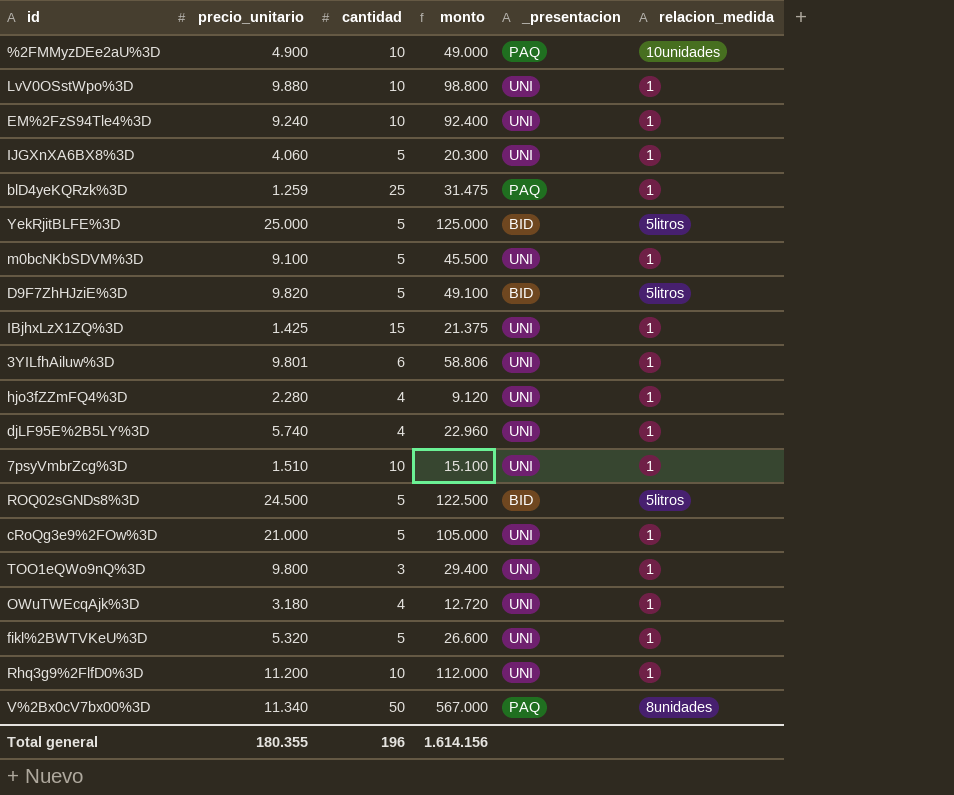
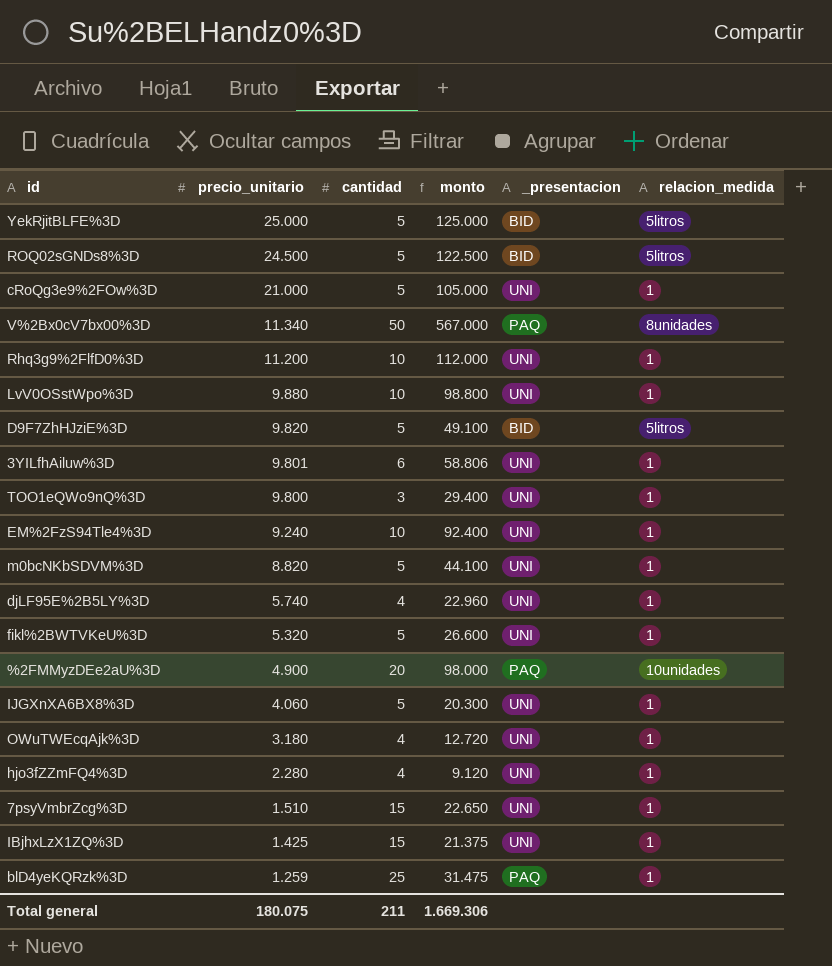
row order: none -> precio_unitario descending
m0bcNKbSDVM%3D | precio_unitario: 9.100 -> 8.820
m0bcNKbSDVM%3D | monto: 45.500 -> 44.100
%2FMMyzDEe2aU%3D | cantidad: 10 -> 20
%2FMMyzDEe2aU%3D | monto: 49.000 -> 98.000
7psyVmbrZcg%3D | cantidad: 10 -> 15
7psyVmbrZcg%3D | monto: 15.100 -> 22.650
Total general | precio_unitario: 180.355 -> 180.075
Total general | cantidad: 196 -> 211
Total general | monto: 1.614.156 -> 1.669.306

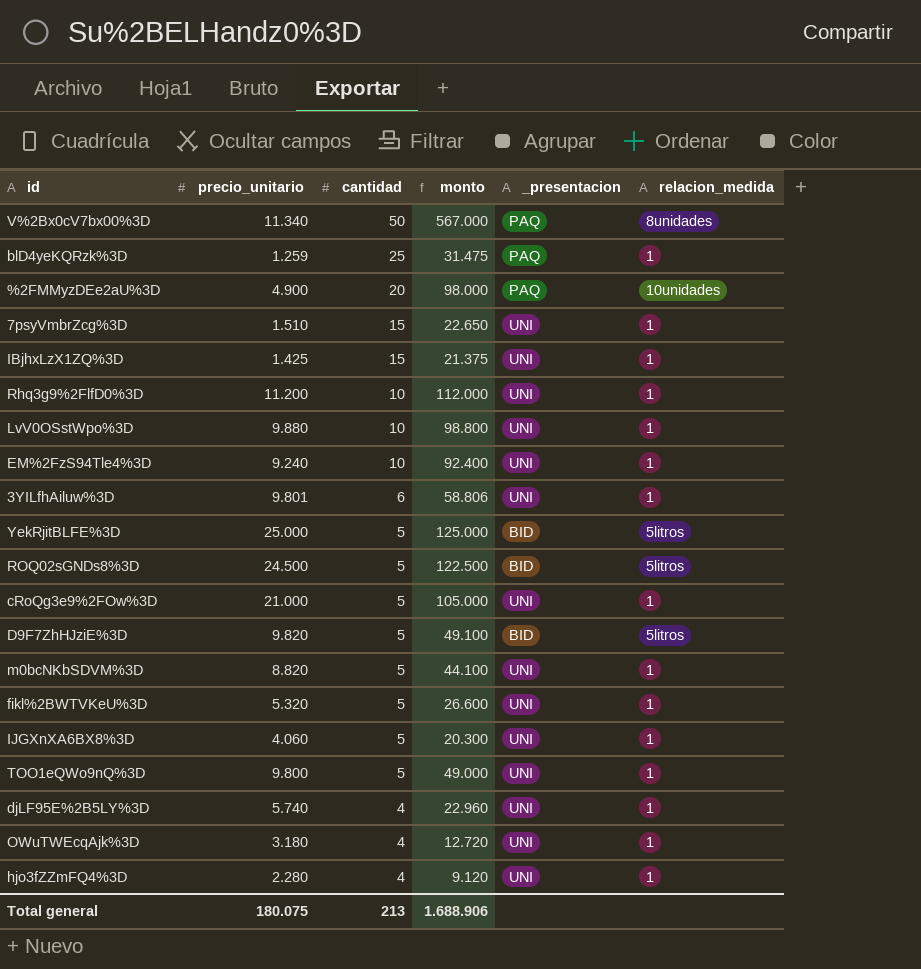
row order: precio_unitario descending -> cantidad descending
TOO1eQWo9nQ%3D | cantidad: 3 -> 5
TOO1eQWo9nQ%3D | monto: 29.400 -> 49.000
Total general | cantidad: 211 -> 213
Total general | monto: 1.669.306 -> 1.688.906

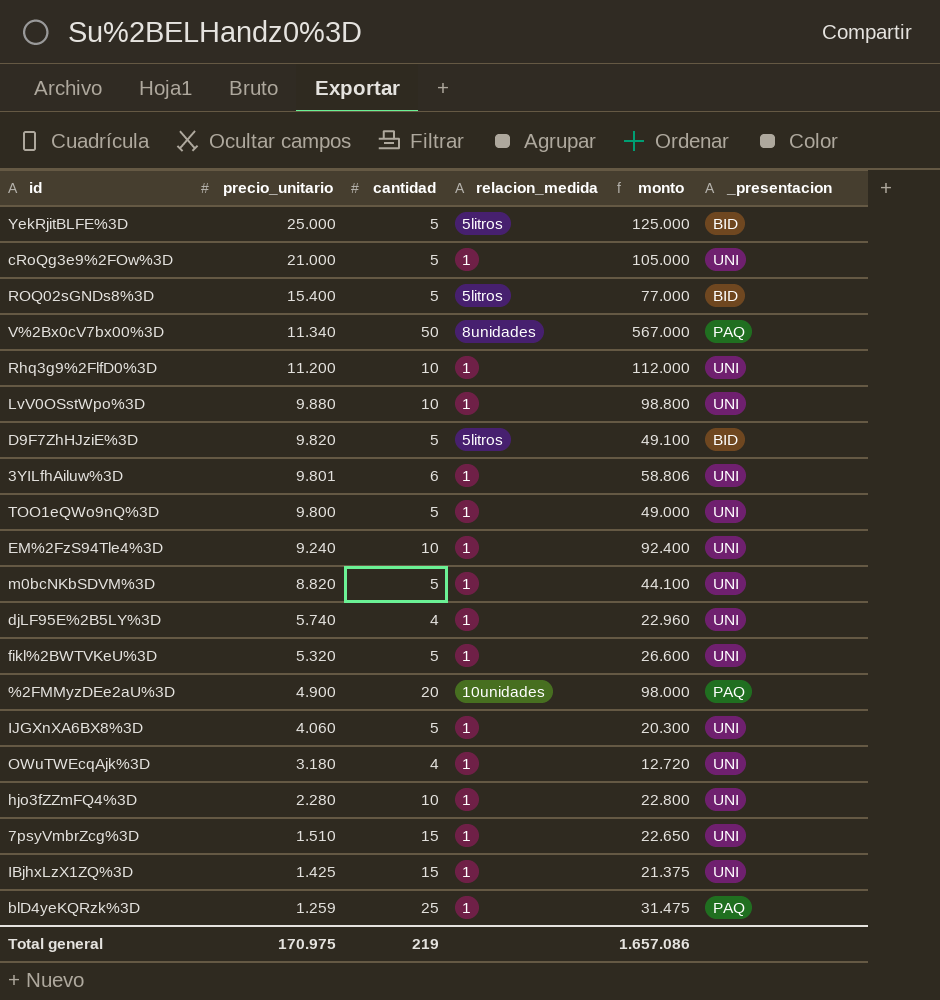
row order: cantidad descending -> precio_unitario descending
column relacion_medida | position: 6 -> 4
ROQ02sGNDs8%3D | precio_unitario: 24.500 -> 15.400
ROQ02sGNDs8%3D | monto: 122.500 -> 77.000
hjo3fZZmFQ4%3D | cantidad: 4 -> 10
hjo3fZZmFQ4%3D | monto: 9.120 -> 22.800
Total general | precio_unitario: 180.075 -> 170.975
Total general | cantidad: 213 -> 219
Total general | monto: 1.688.906 -> 1.657.086

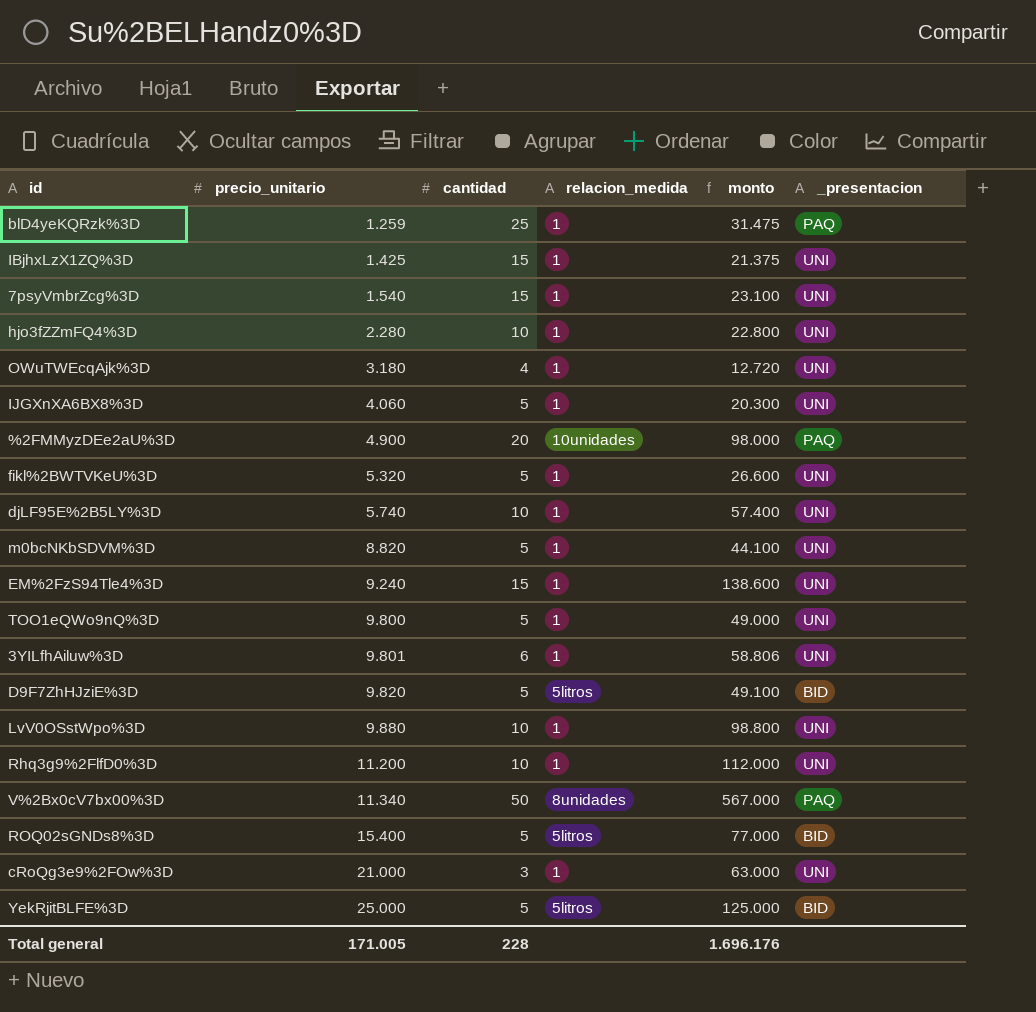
row order: precio_unitario descending -> precio_unitario ascending
7psyVmbrZcg%3D | precio_unitario: 1.510 -> 1.540
7psyVmbrZcg%3D | monto: 22.650 -> 23.100
djLF95E%2B5LY%3D | cantidad: 4 -> 10
djLF95E%2B5LY%3D | monto: 22.960 -> 57.400
EM%2FzS94Tle4%3D | cantidad: 10 -> 15
EM%2FzS94Tle4%3D | monto: 92.400 -> 138.600
cRoQg3e9%2FOw%3D | cantidad: 5 -> 3
cRoQg3e9%2FOw%3D | monto: 105.000 -> 63.000
Total general | precio_unitario: 170.975 -> 171.005
Total general | cantidad: 219 -> 228
Total general | monto: 1.657.086 -> 1.696.176

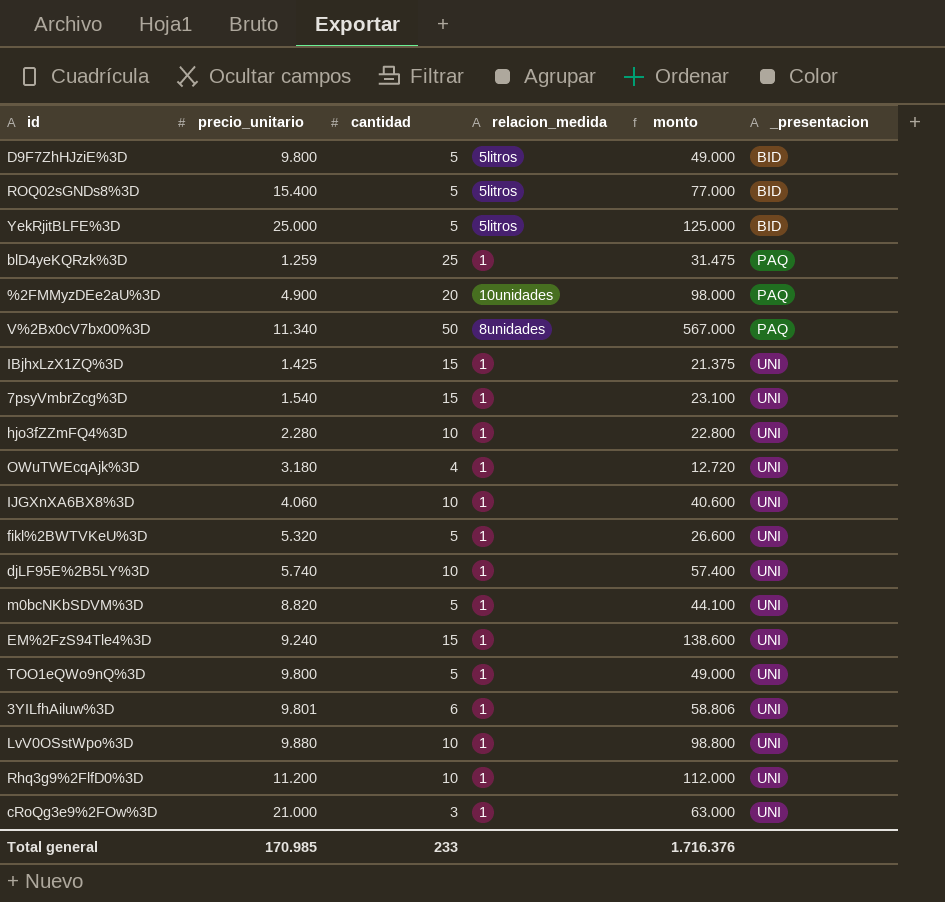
row order: precio_unitario ascending -> _presentacion ascending
D9F7ZhHJziE%3D | precio_unitario: 9.820 -> 9.800
D9F7ZhHJziE%3D | monto: 49.100 -> 49.000
IJGXnXA6BX8%3D | cantidad: 5 -> 10
IJGXnXA6BX8%3D | monto: 20.300 -> 40.600
Total general | precio_unitario: 171.005 -> 170.985
Total general | cantidad: 228 -> 233
Total general | monto: 1.696.176 -> 1.716.376

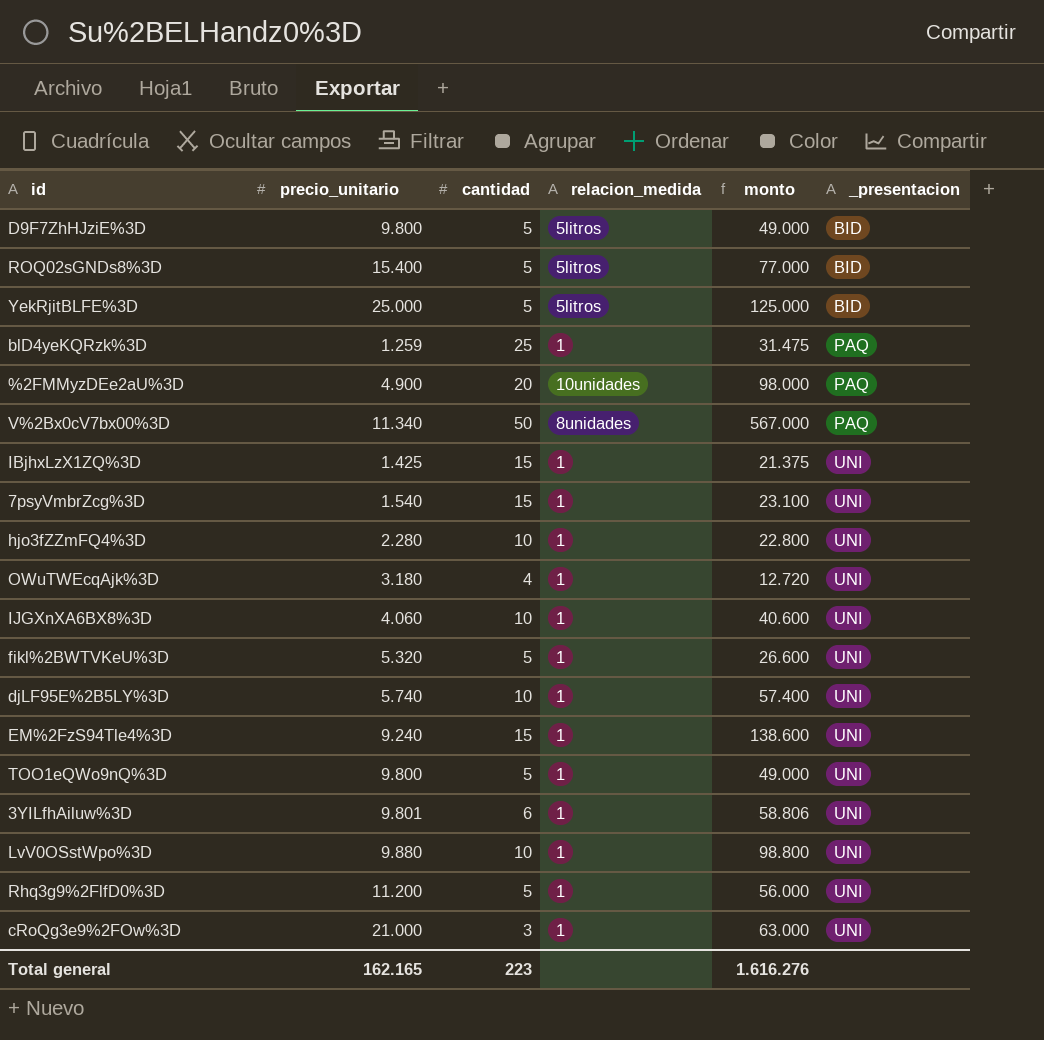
row m0bcNKbSDVM%3D: 8.820 | 5 | 1 | 44.100 | UNI -> none
Rhq3g9%2FlfD0%3D | cantidad: 10 -> 5
Rhq3g9%2FlfD0%3D | monto: 112.000 -> 56.000
Total general | precio_unitario: 170.985 -> 162.165
Total general | cantidad: 233 -> 223
Total general | monto: 1.716.376 -> 1.616.276

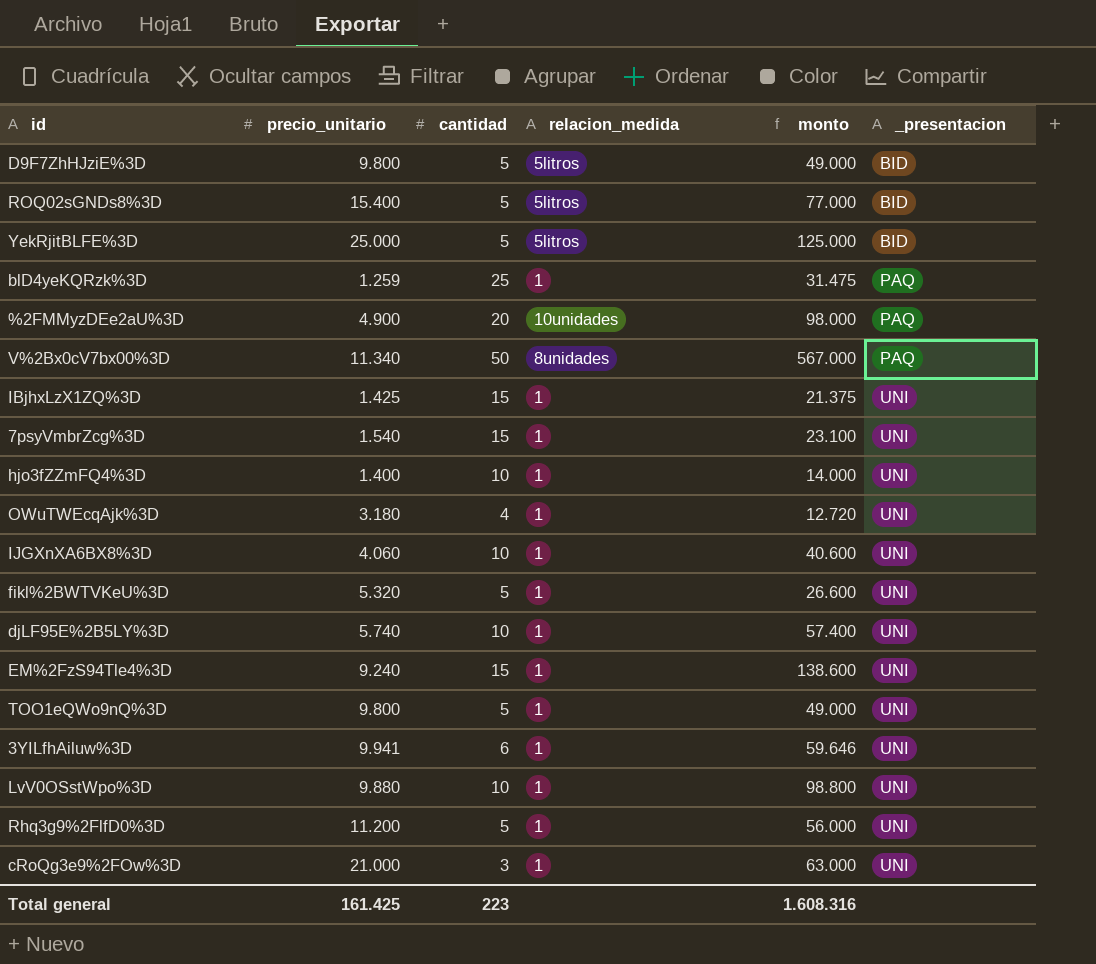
hjo3fZZmFQ4%3D | precio_unitario: 2.280 -> 1.400
hjo3fZZmFQ4%3D | monto: 22.800 -> 14.000
3YILfhAiluw%3D | precio_unitario: 9.801 -> 9.941
3YILfhAiluw%3D | monto: 58.806 -> 59.646
Total general | precio_unitario: 162.165 -> 161.425
Total general | monto: 1.616.276 -> 1.608.316

